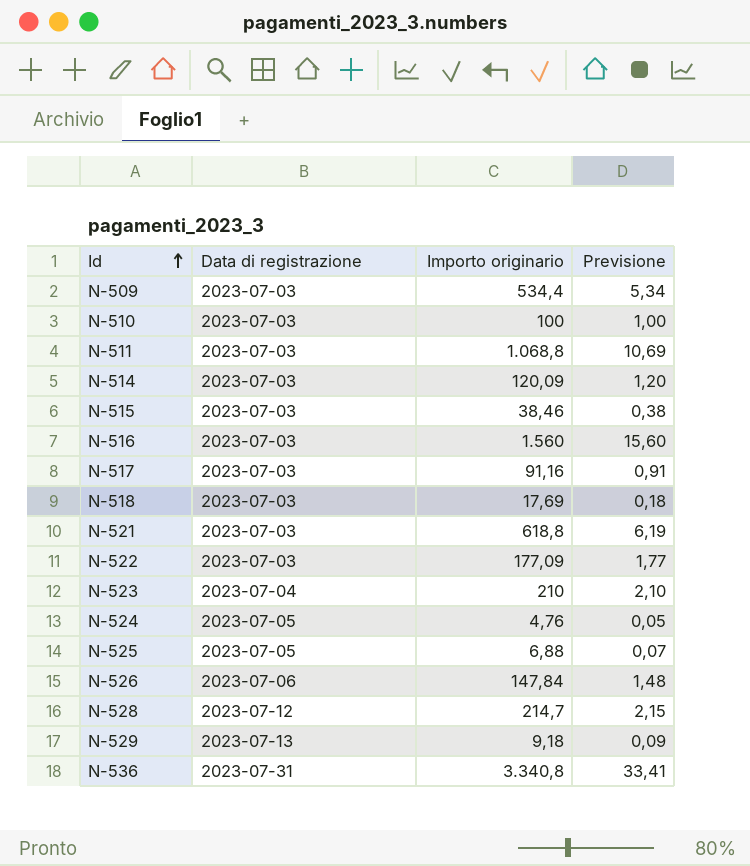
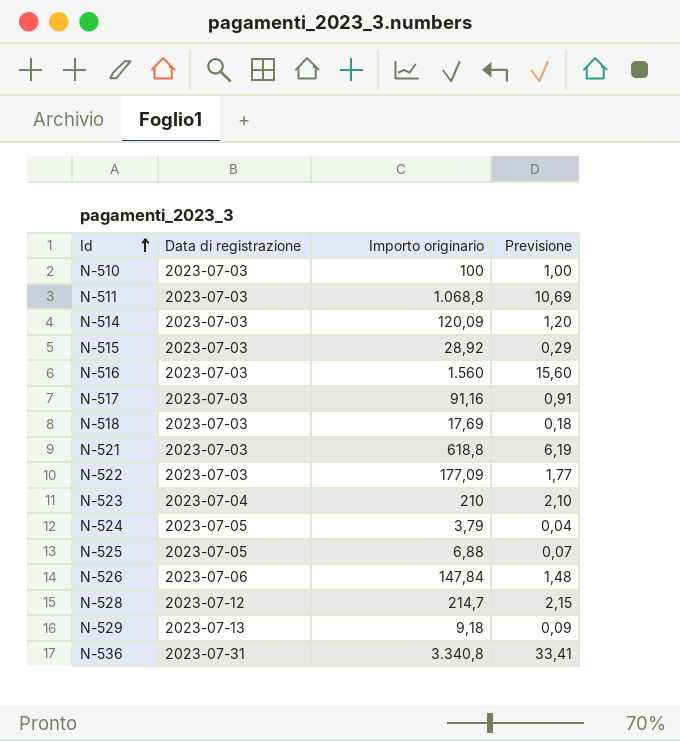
row N-509: 2023-07-03 | 534,4 | 5,34 -> none
N-515 | Importo originario: 38,46 -> 28,92
N-515 | Previsione: 0,38 -> 0,29
N-524 | Importo originario: 4,76 -> 3,79
N-524 | Previsione: 0,05 -> 0,04

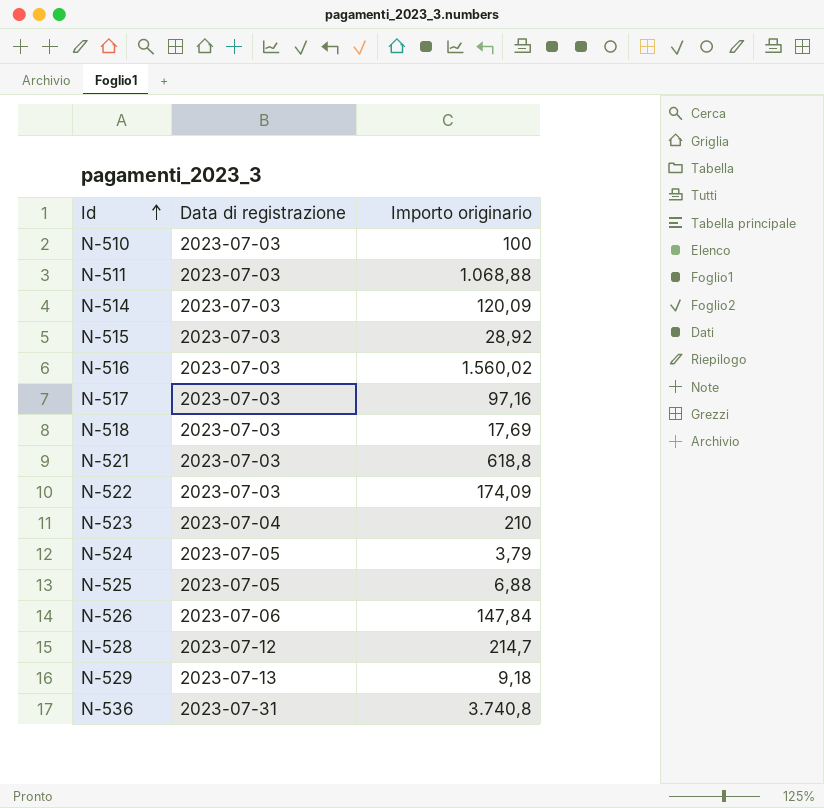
column Previsione | formula: [Importo originario] * 0,01 -> none
N-511 | Importo originario: 1.068,8 -> 1.068,88
N-516 | Importo originario: 1.560 -> 1.560,02
N-517 | Importo originario: 91,16 -> 97,16
N-522 | Importo originario: 177,09 -> 174,09
N-536 | Importo originario: 3.340,8 -> 3.740,8

